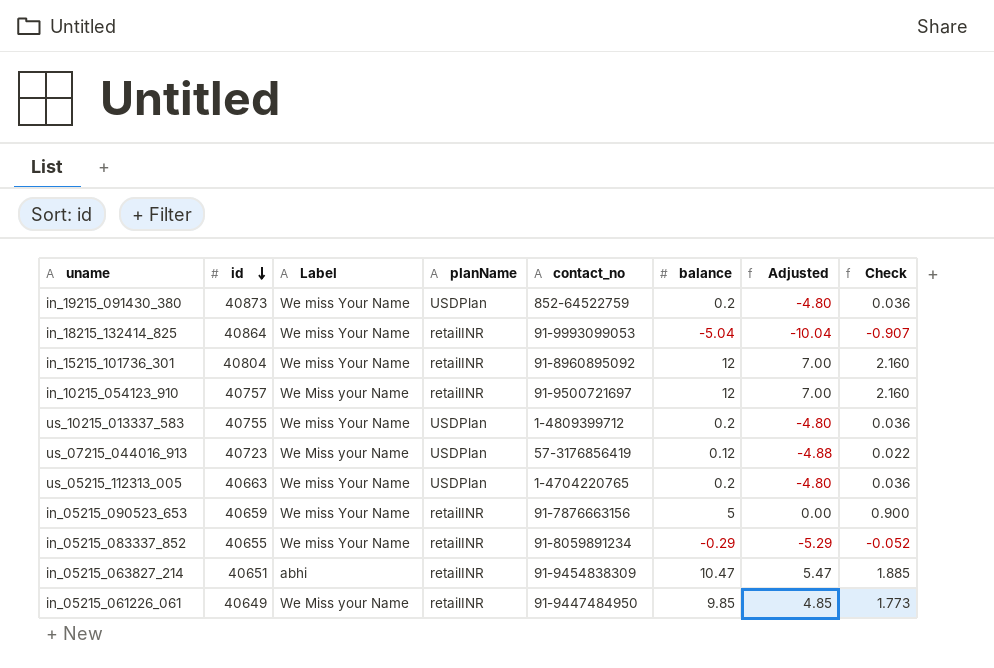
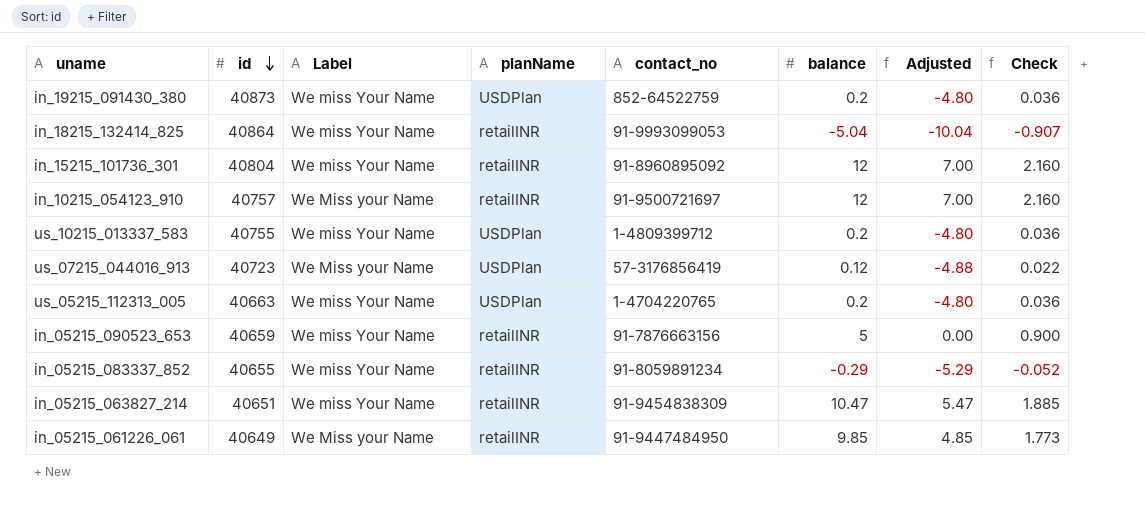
in_05215_063827_214 | Label: abhi -> We miss Your Name

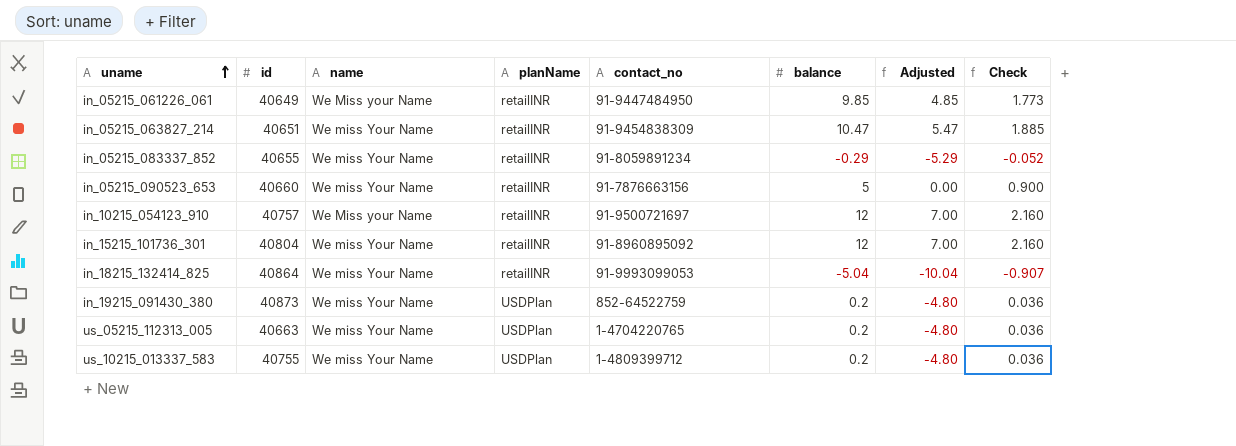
row order: id descending -> uname ascending
column name: Label -> name
row us_07215_044016_913: 40723 | We Miss your Name | USDPlan | 57-3176856419 | 0.12 | -4.88 | 0.022 -> none
in_05215_090523_653 | id: 40659 -> 40660

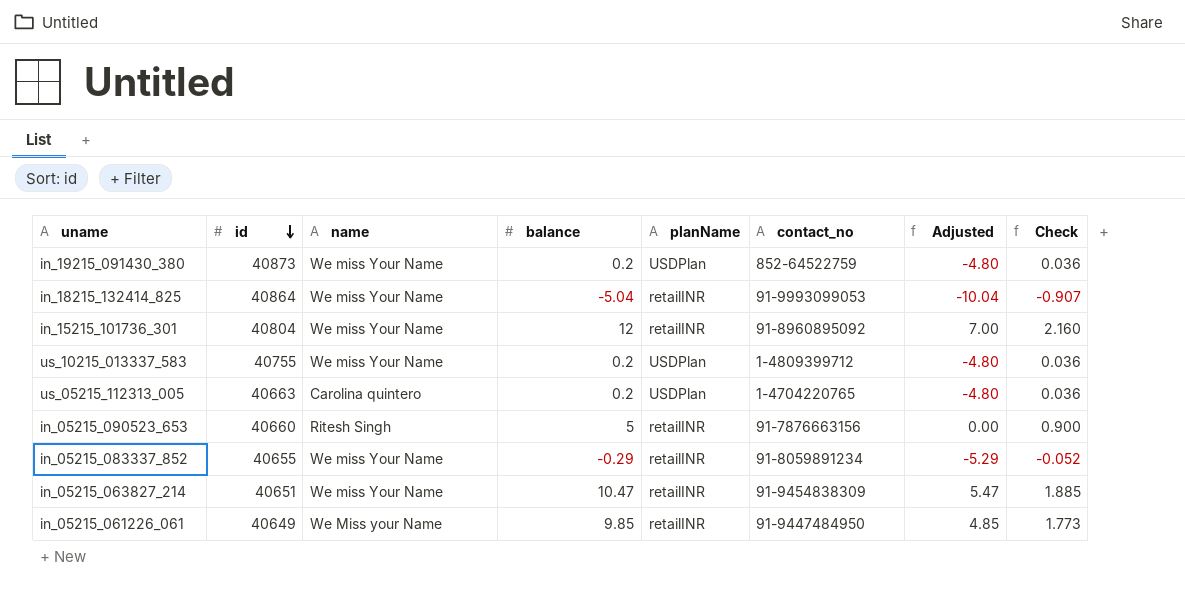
row order: uname ascending -> id descending
column balance | position: 6 -> 4
row in_10215_054123_910: 40757 | We Miss your Name | retailINR | 91-9500721697 | 12 | 7.00 | 2.160 -> none
us_05215_112313_005 | name: We miss Your Name -> Carolina quintero
in_05215_090523_653 | name: We miss Your Name -> Ritesh Singh

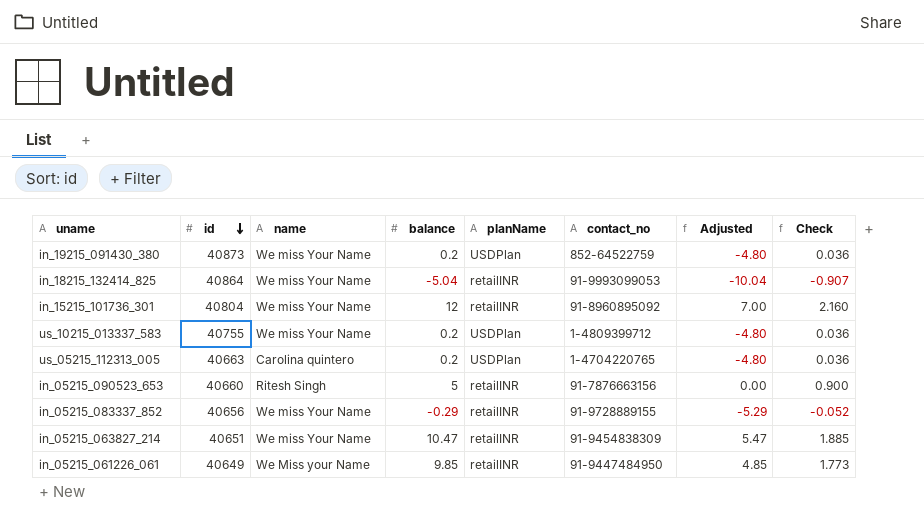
in_05215_083337_852 | id: 40655 -> 40656
in_05215_083337_852 | contact_no: 91-8059891234 -> 91-9728889155

